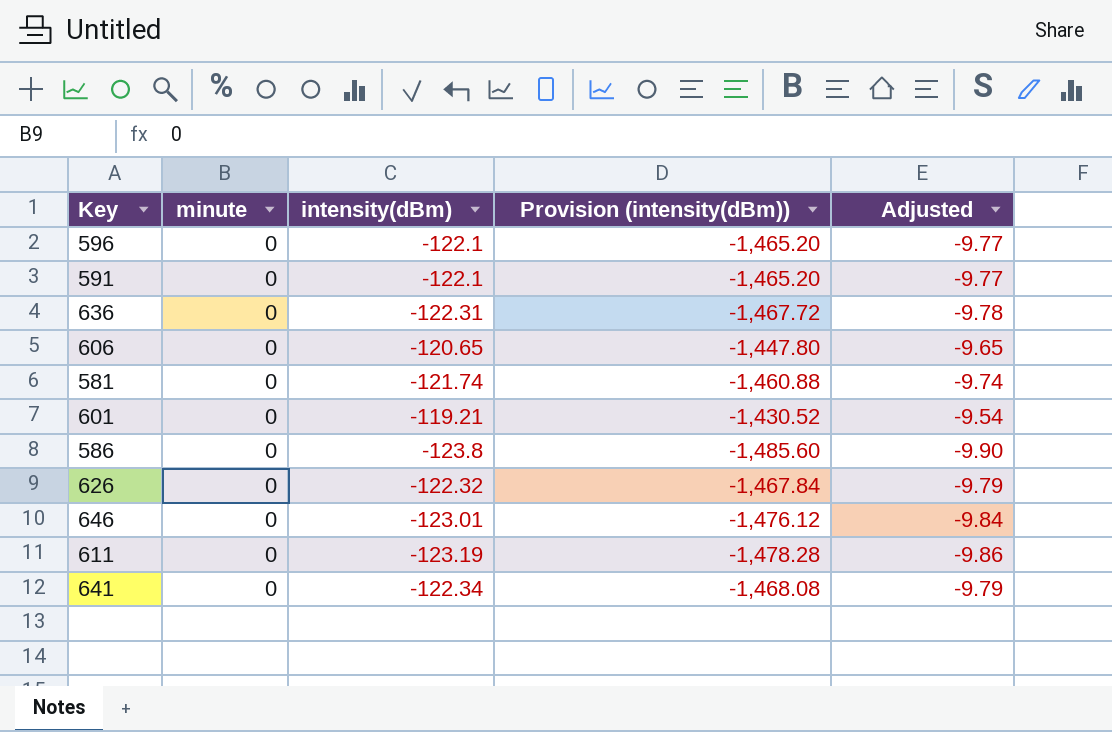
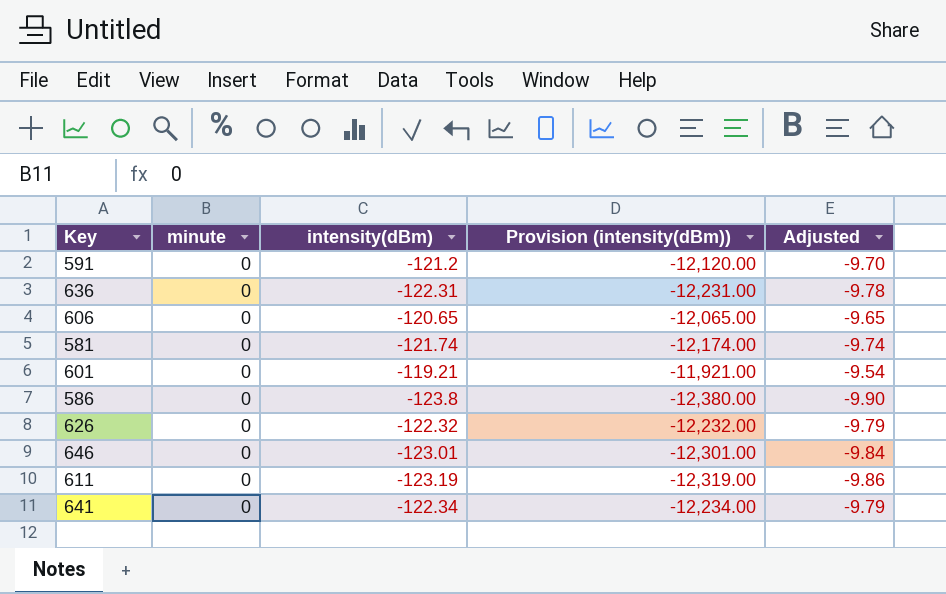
column Provision (intensity(dBm)) | formula: [intensity(dBm)] * 12 -> [intensity(dBm)] * 100
row 596: 0 | -122.1 | -1,465.20 | -9.77 -> none
591 | intensity(dBm): -122.1 -> -121.2
591 | Adjusted: -9.77 -> -9.70

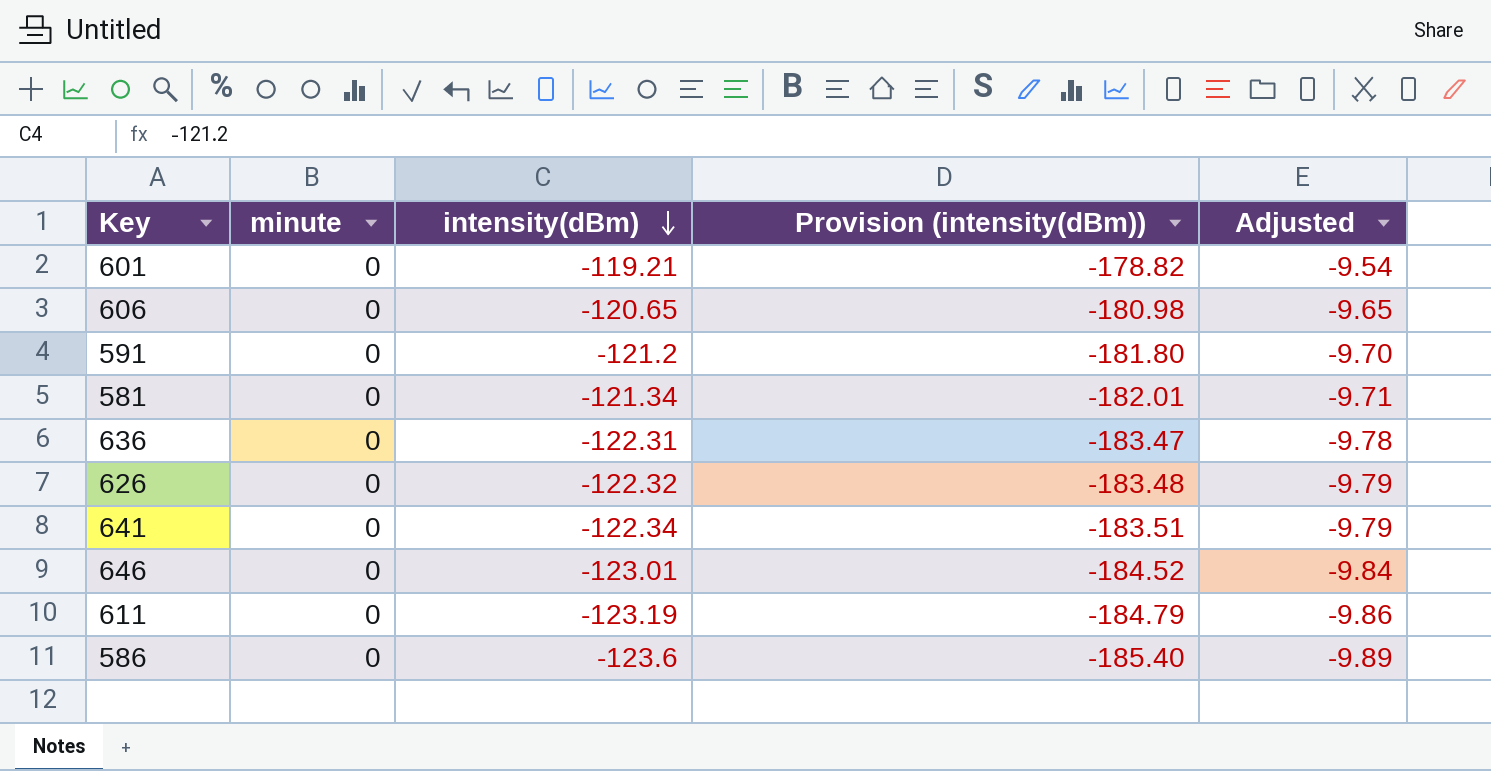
row order: none -> intensity(dBm) descending
column Provision (intensity(dBm)) | formula: [intensity(dBm)] * 100 -> [intensity(dBm)] * 1.5
581 | intensity(dBm): -121.74 -> -121.34
581 | Adjusted: -9.74 -> -9.71
586 | intensity(dBm): -123.8 -> -123.6
586 | Adjusted: -9.90 -> -9.89

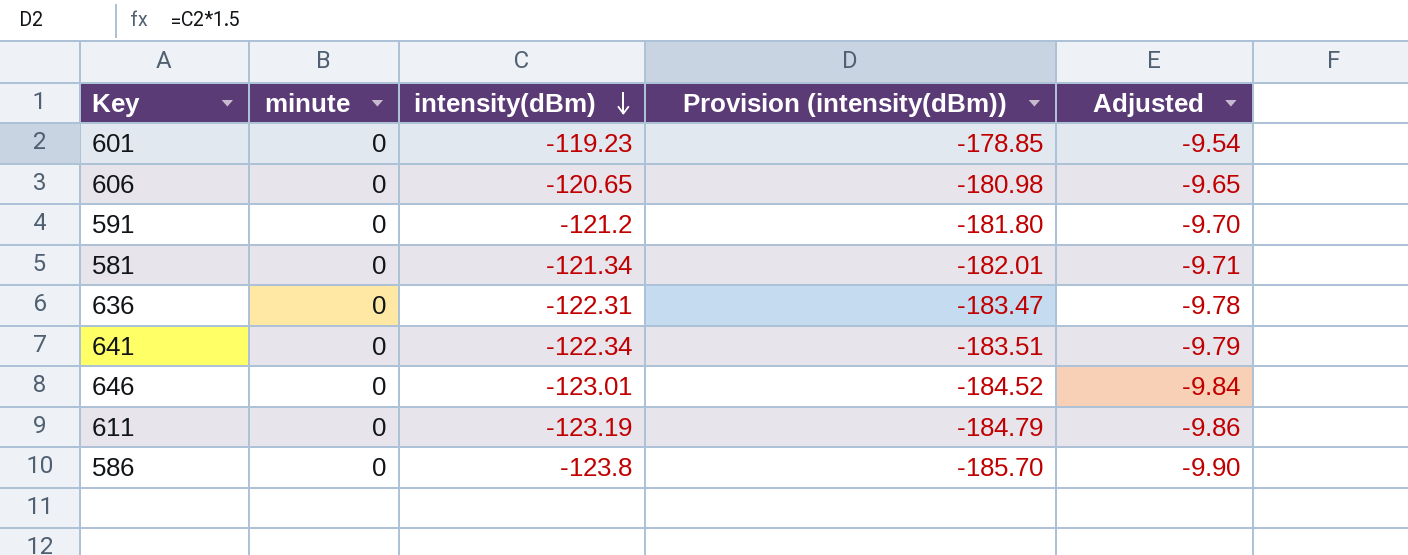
row 626: 0 | -122.32 | -183.48 | -9.79 -> none
601 | intensity(dBm): -119.21 -> -119.23
601 | Provision (intensity(dBm)): -178.82 -> -178.85
586 | intensity(dBm): -123.6 -> -123.8
586 | Provision (intensity(dBm)): -185.40 -> -185.70
586 | Adjusted: -9.89 -> -9.90

